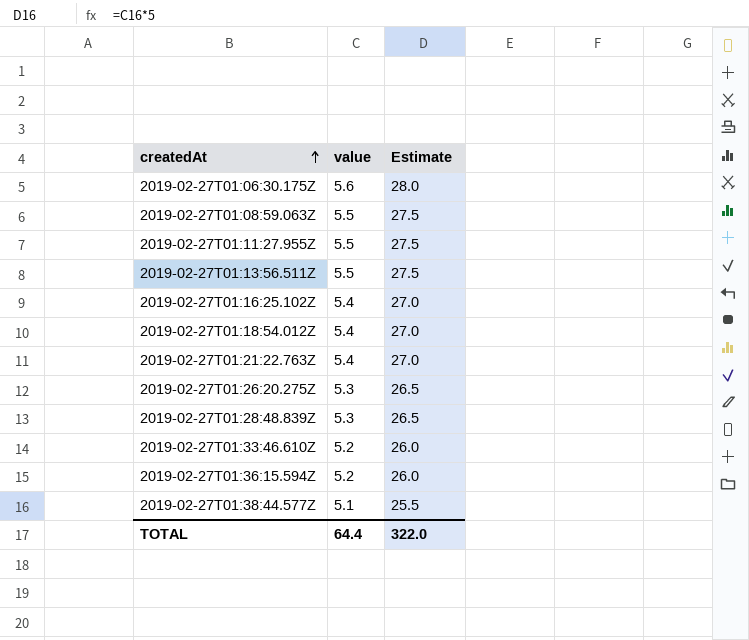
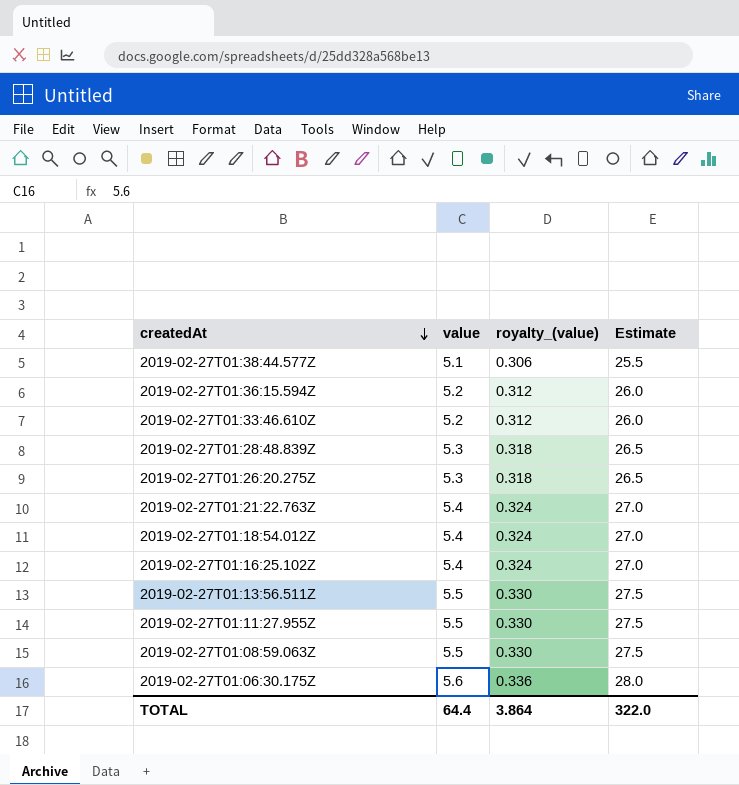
row order: createdAt ascending -> createdAt descending
column royalty_(value) | formula: none -> [value] * 0.06

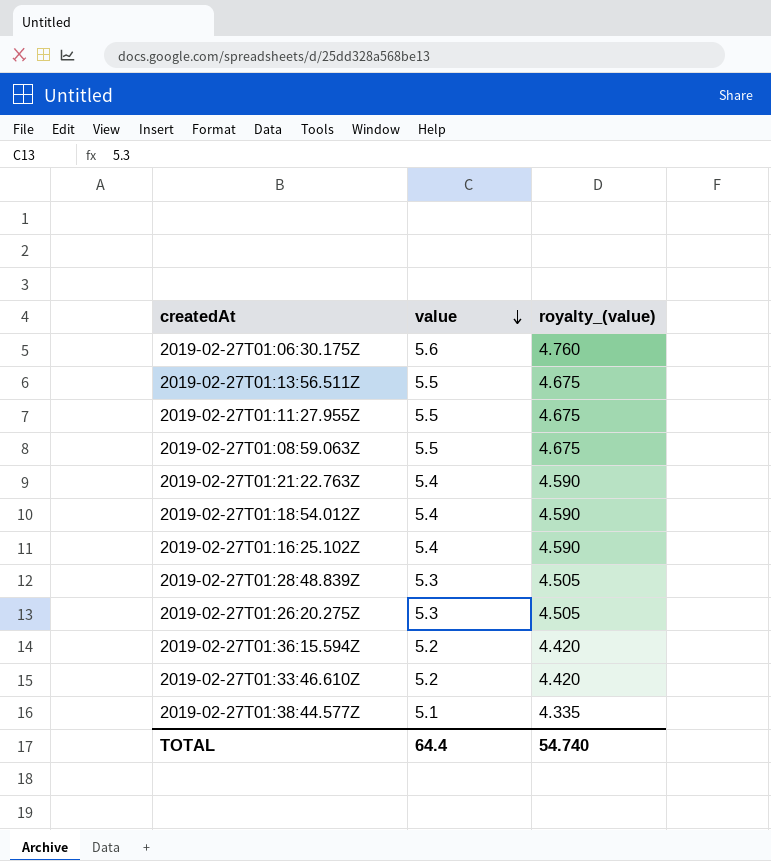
row order: createdAt descending -> value descending
column Estimate | formula: [value] * 5 -> none
column royalty_(value) | formula: [value] * 0.06 -> [value] * 0.85
TOTAL | royalty_(value): 3.864 -> 54.740

